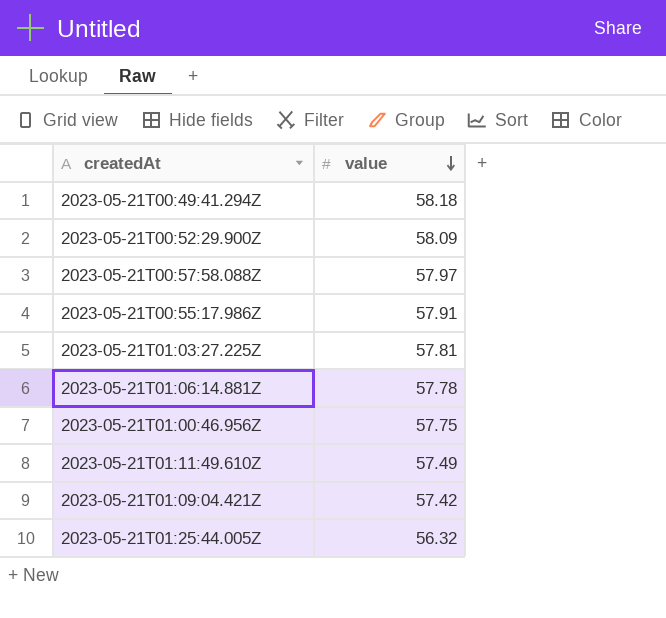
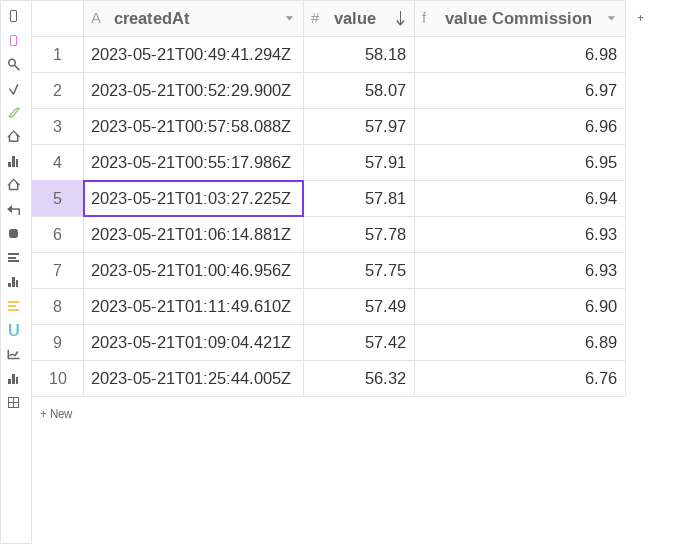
column value Commission | formula: none -> [value] * 0.12
2023-05-21T00:52:29.900Z | value: 58.09 -> 58.07

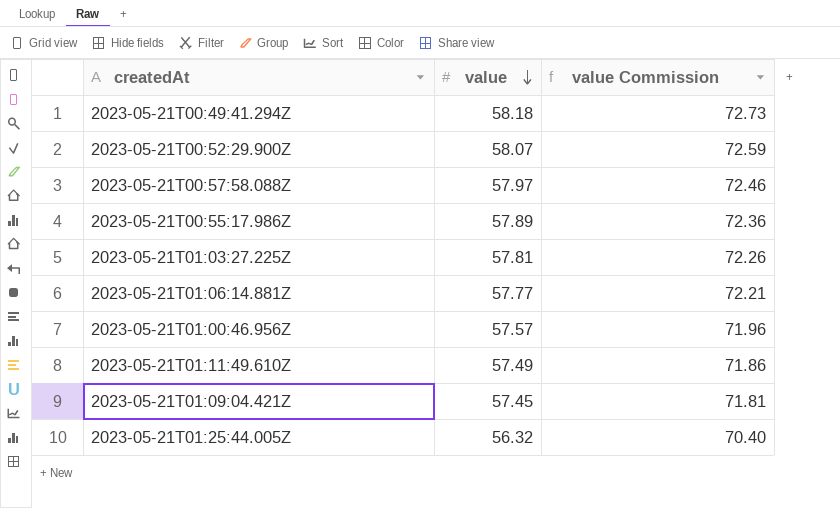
column value Commission | formula: [value] * 0.12 -> [value] * 1.25
2023-05-21T00:55:17.986Z | value: 57.91 -> 57.89
2023-05-21T01:06:14.881Z | value: 57.78 -> 57.77
2023-05-21T01:00:46.956Z | value: 57.75 -> 57.57
2023-05-21T01:09:04.421Z | value: 57.42 -> 57.45

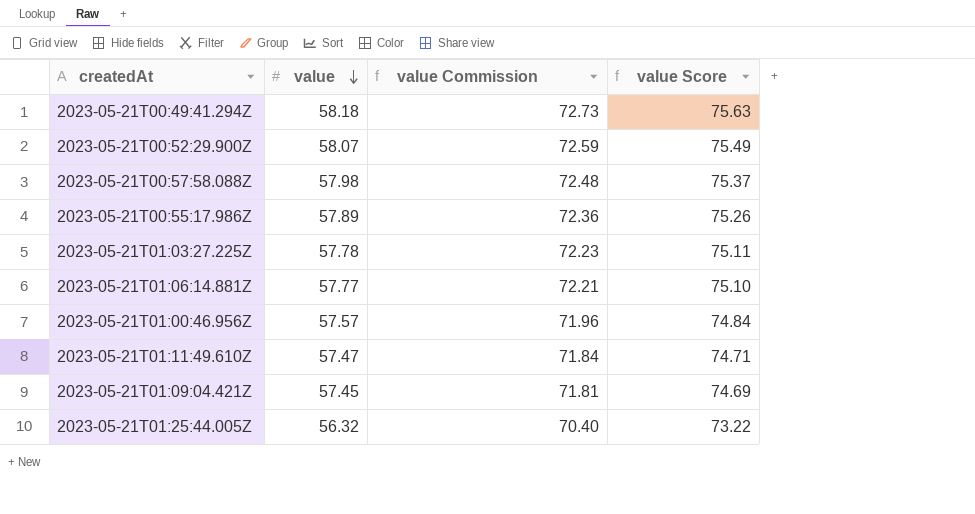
column value Score | formula: none -> [value] * 1.3
2023-05-21T00:57:58.088Z | value: 57.97 -> 57.98
2023-05-21T00:57:58.088Z | value Commission: 72.46 -> 72.48
2023-05-21T01:03:27.225Z | value: 57.81 -> 57.78
2023-05-21T01:03:27.225Z | value Commission: 72.26 -> 72.23
2023-05-21T01:11:49.610Z | value: 57.49 -> 57.47
2023-05-21T01:11:49.610Z | value Commission: 71.86 -> 71.84

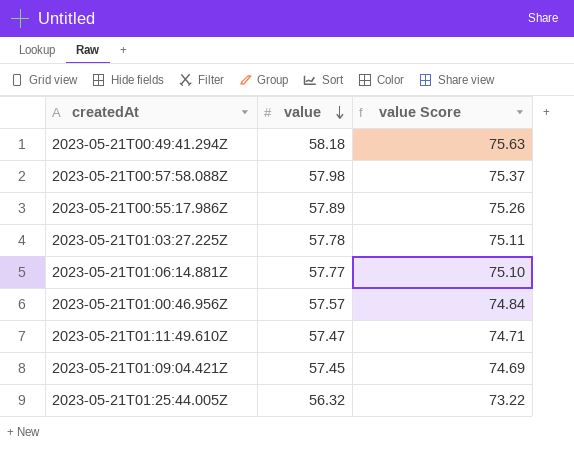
column value Commission | formula: [value] * 1.25 -> none
row 2023-05-21T00:52:29.900Z: 58.07 | 72.59 | 75.49 -> none

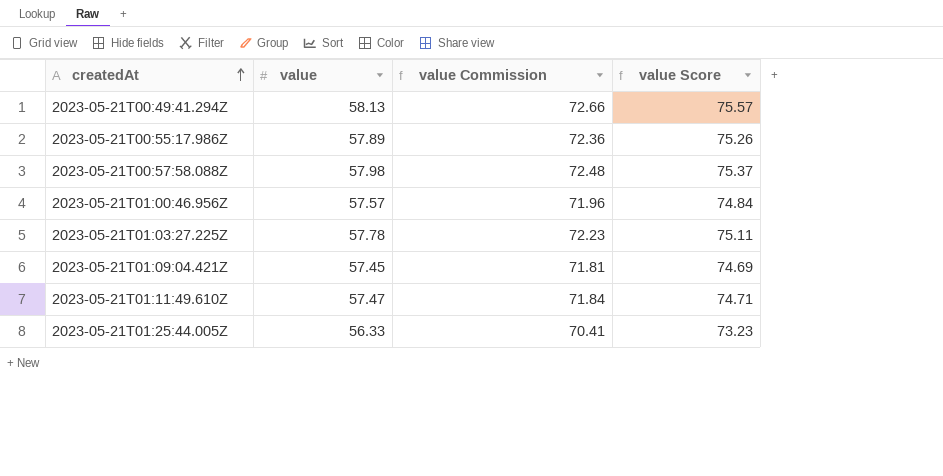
row order: value descending -> createdAt ascending
column value Commission | formula: none -> [value] * 1.25
row 2023-05-21T01:06:14.881Z: 57.77 | 75.10 -> none
2023-05-21T00:49:41.294Z | value: 58.18 -> 58.13
2023-05-21T00:49:41.294Z | value Score: 75.63 -> 75.57
2023-05-21T01:25:44.005Z | value: 56.32 -> 56.33
2023-05-21T01:25:44.005Z | value Score: 73.22 -> 73.23

